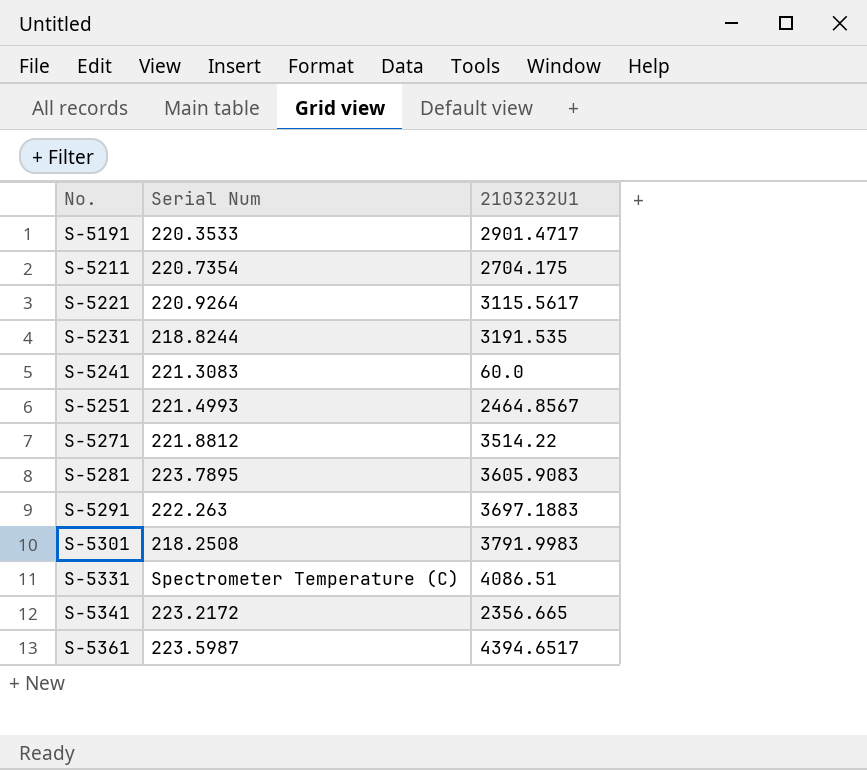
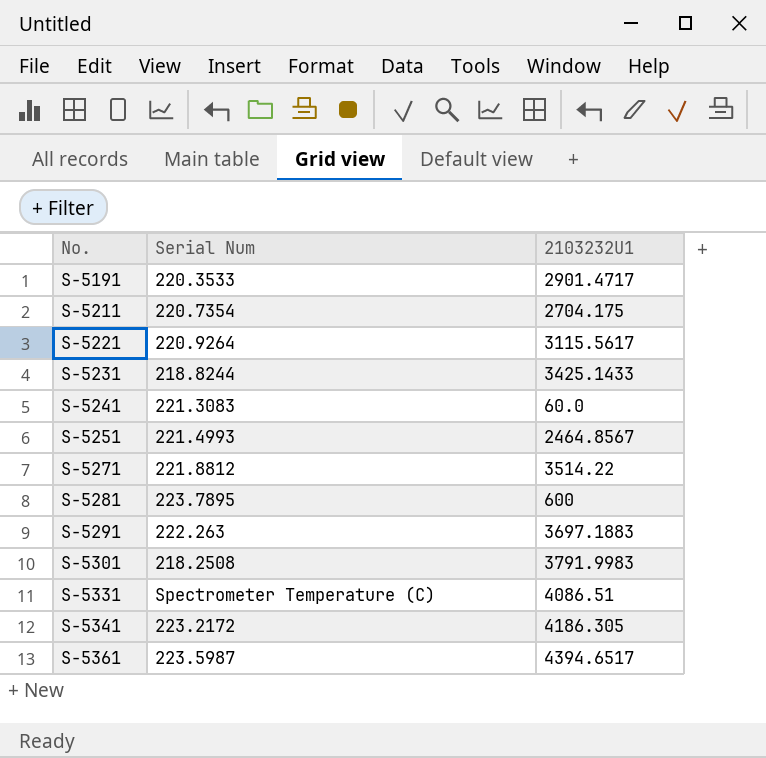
S-5231 | 2103232U1: 3191.535 -> 3425.1433
S-5281 | 2103232U1: 3605.9083 -> 600
S-5341 | 2103232U1: 2356.665 -> 4186.305

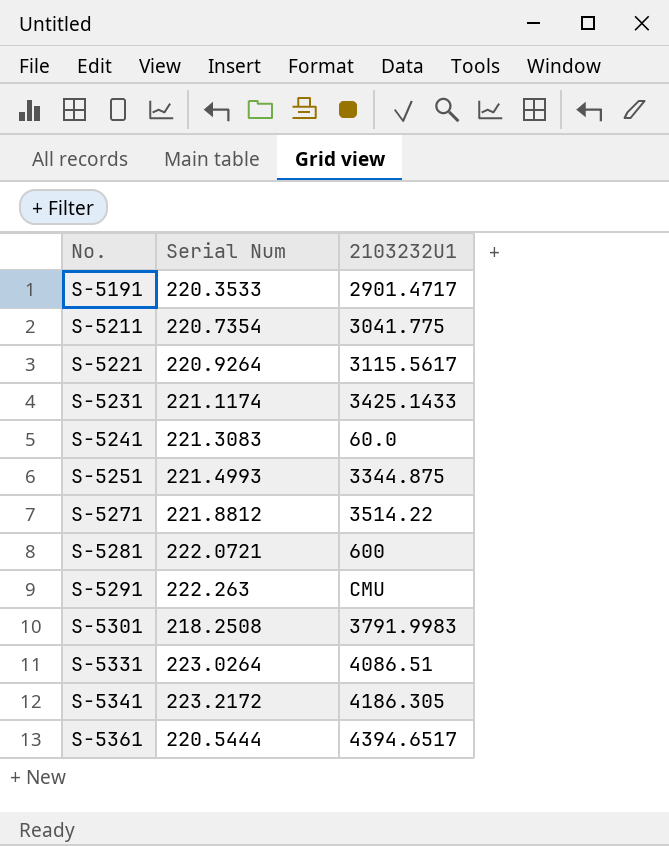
S-5211 | 2103232U1: 2704.175 -> 3041.775
S-5231 | Serial Num: 218.8244 -> 221.1174
S-5251 | 2103232U1: 2464.8567 -> 3344.875
S-5281 | Serial Num: 223.7895 -> 222.0721
S-5291 | 2103232U1: 3697.1883 -> CMU
S-5331 | Serial Num: Spectrometer Temperature (C) -> 223.0264
S-5361 | Serial Num: 223.5987 -> 220.5444

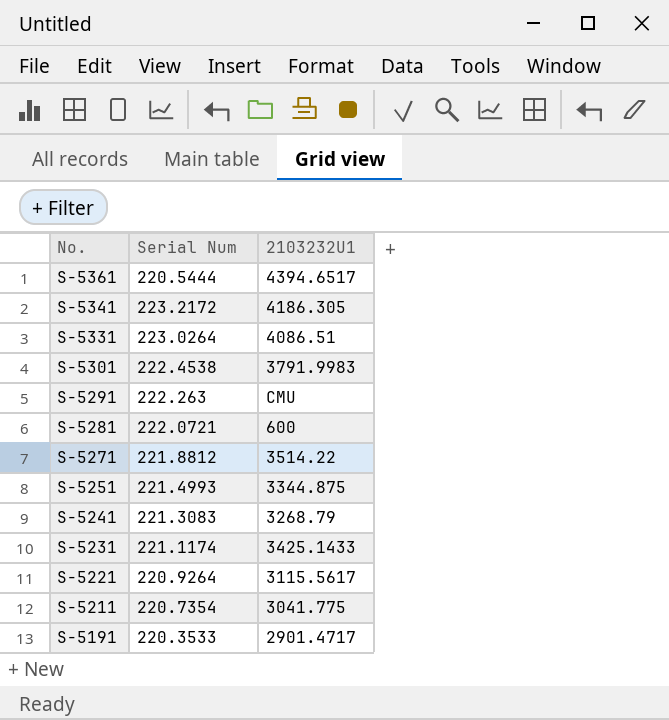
row order: No. ascending -> No. descending
S-5301 | Serial Num: 218.2508 -> 222.4538
S-5241 | 2103232U1: 60.0 -> 3268.79

